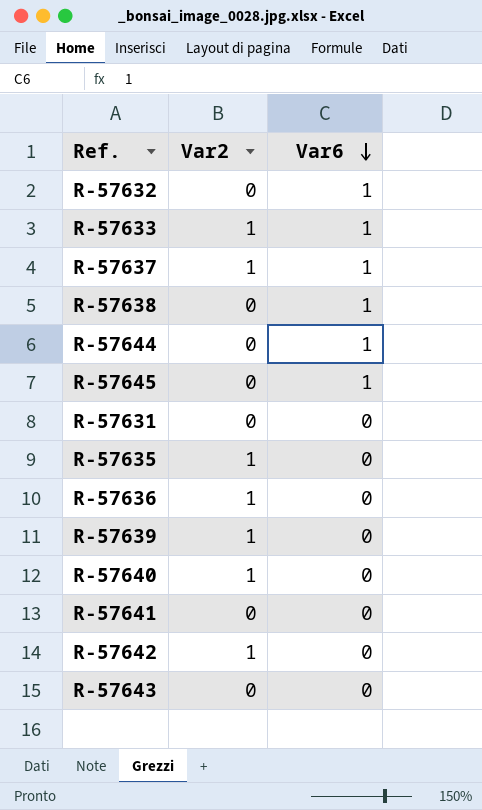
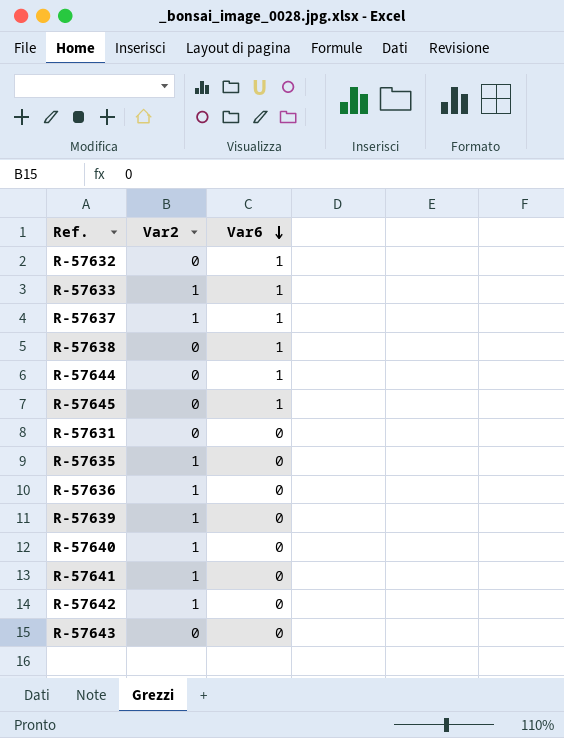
R-57641 | Var2: 0 -> 1

